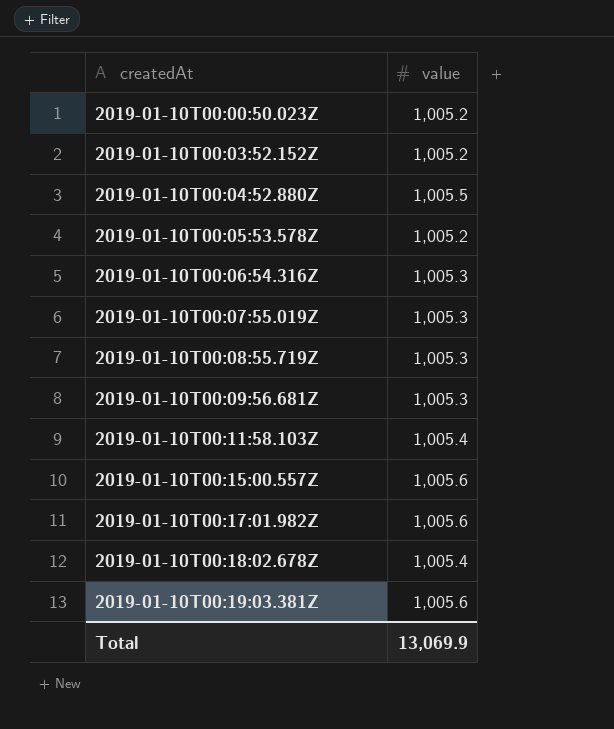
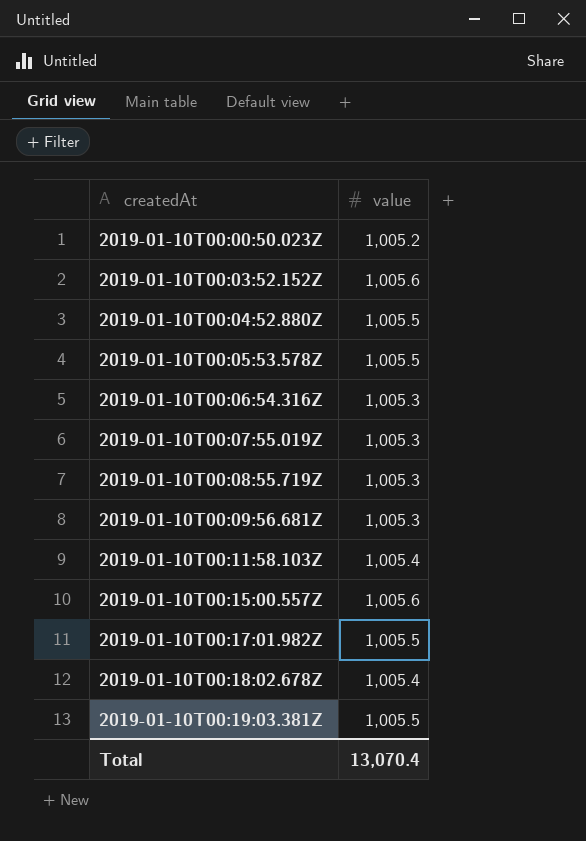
2019-01-10T00:03:52.152Z | value: 1,005.2 -> 1,005.6
2019-01-10T00:05:53.578Z | value: 1,005.2 -> 1,005.5
2019-01-10T00:17:01.982Z | value: 1,005.6 -> 1,005.5
2019-01-10T00:19:03.381Z | value: 1,005.6 -> 1,005.5
Total | value: 13,069.9 -> 13,070.4

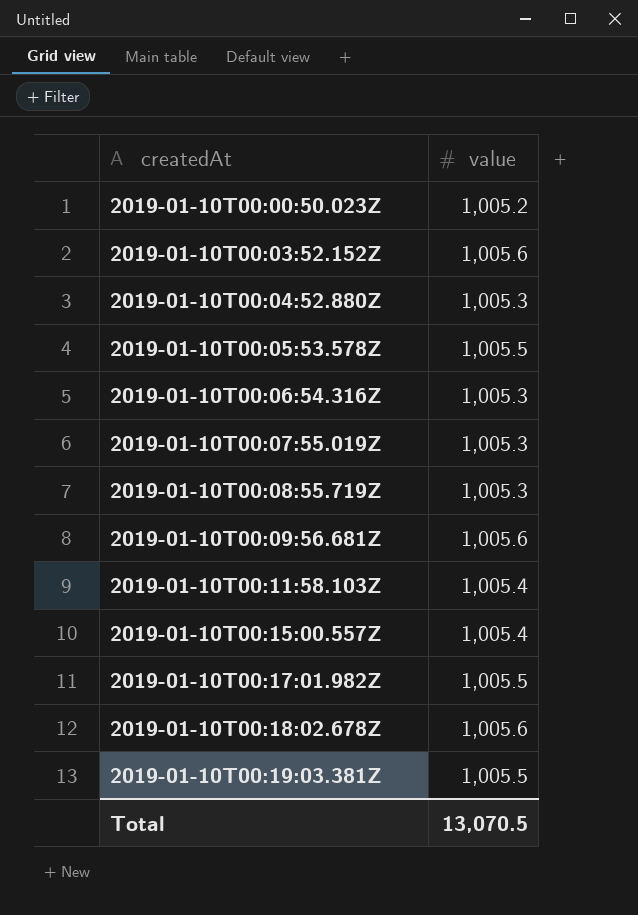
2019-01-10T00:04:52.880Z | value: 1,005.5 -> 1,005.3
2019-01-10T00:09:56.681Z | value: 1,005.3 -> 1,005.6
2019-01-10T00:15:00.557Z | value: 1,005.6 -> 1,005.4
2019-01-10T00:18:02.678Z | value: 1,005.4 -> 1,005.6
Total | value: 13,070.4 -> 13,070.5

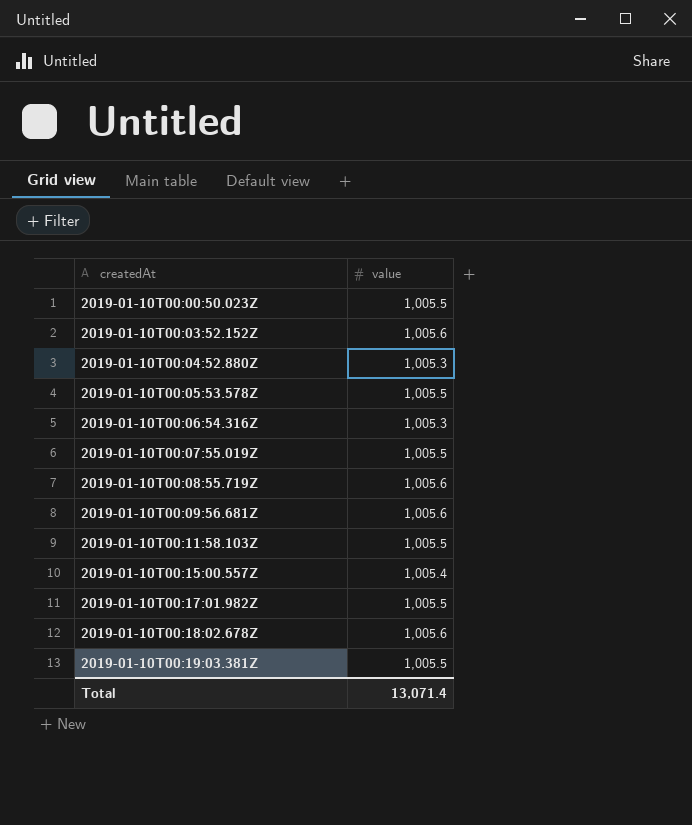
2019-01-10T00:00:50.023Z | value: 1,005.2 -> 1,005.5
2019-01-10T00:07:55.019Z | value: 1,005.3 -> 1,005.5
2019-01-10T00:08:55.719Z | value: 1,005.3 -> 1,005.6
2019-01-10T00:11:58.103Z | value: 1,005.4 -> 1,005.5
Total | value: 13,070.5 -> 13,071.4

